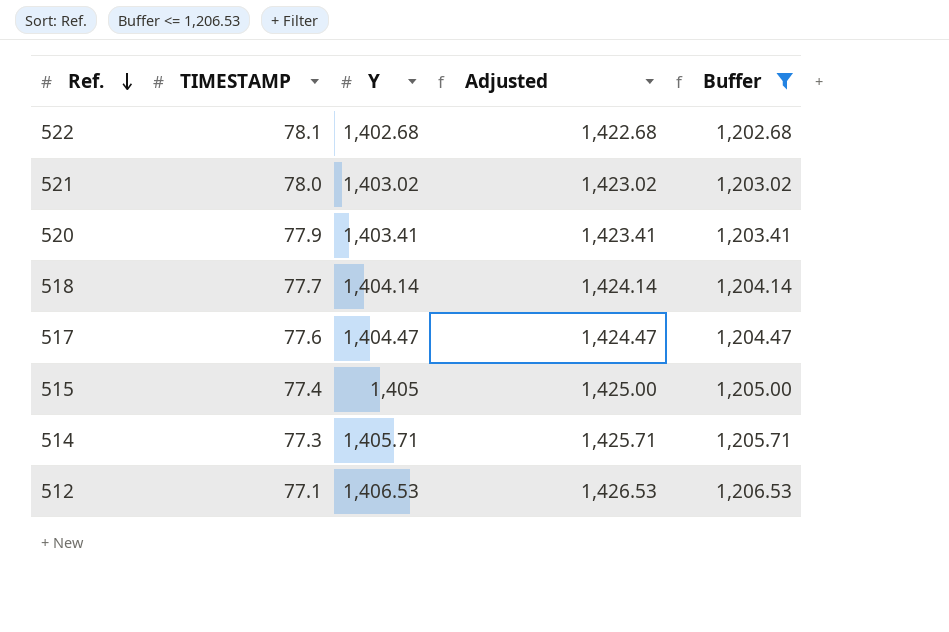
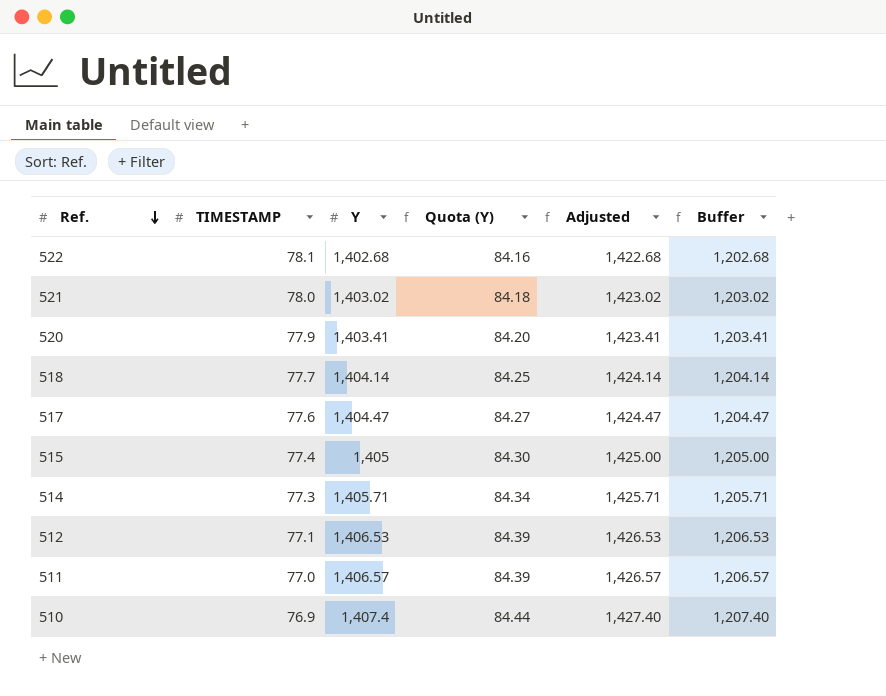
filter: Buffer <= 1,206.53 -> none
column Quota (Y) | formula: none -> [Y] * 0.06

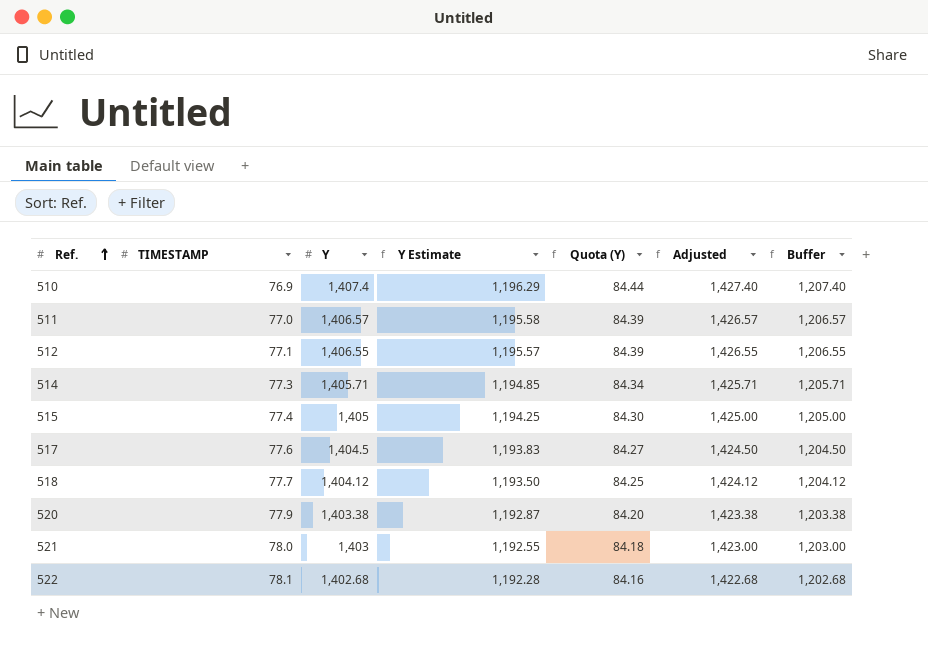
row order: Ref. descending -> Ref. ascending
column Y Estimate | formula: none -> [Y] * 0.85
512 | Y: 1,406.53 -> 1,406.55
512 | Adjusted: 1,426.53 -> 1,426.55
512 | Buffer: 1,206.53 -> 1,206.55
517 | Y: 1,404.47 -> 1,404.5
517 | Adjusted: 1,424.47 -> 1,424.50
517 | Buffer: 1,204.47 -> 1,204.50
518 | Y: 1,404.14 -> 1,404.12
518 | Adjusted: 1,424.14 -> 1,424.12
518 | Buffer: 1,204.14 -> 1,204.12
520 | Y: 1,403.41 -> 1,403.38
520 | Adjusted: 1,423.41 -> 1,423.38
520 | Buffer: 1,203.41 -> 1,203.38
521 | Y: 1,403.02 -> 1,403
521 | Adjusted: 1,423.02 -> 1,423.00
521 | Buffer: 1,203.02 -> 1,203.00

